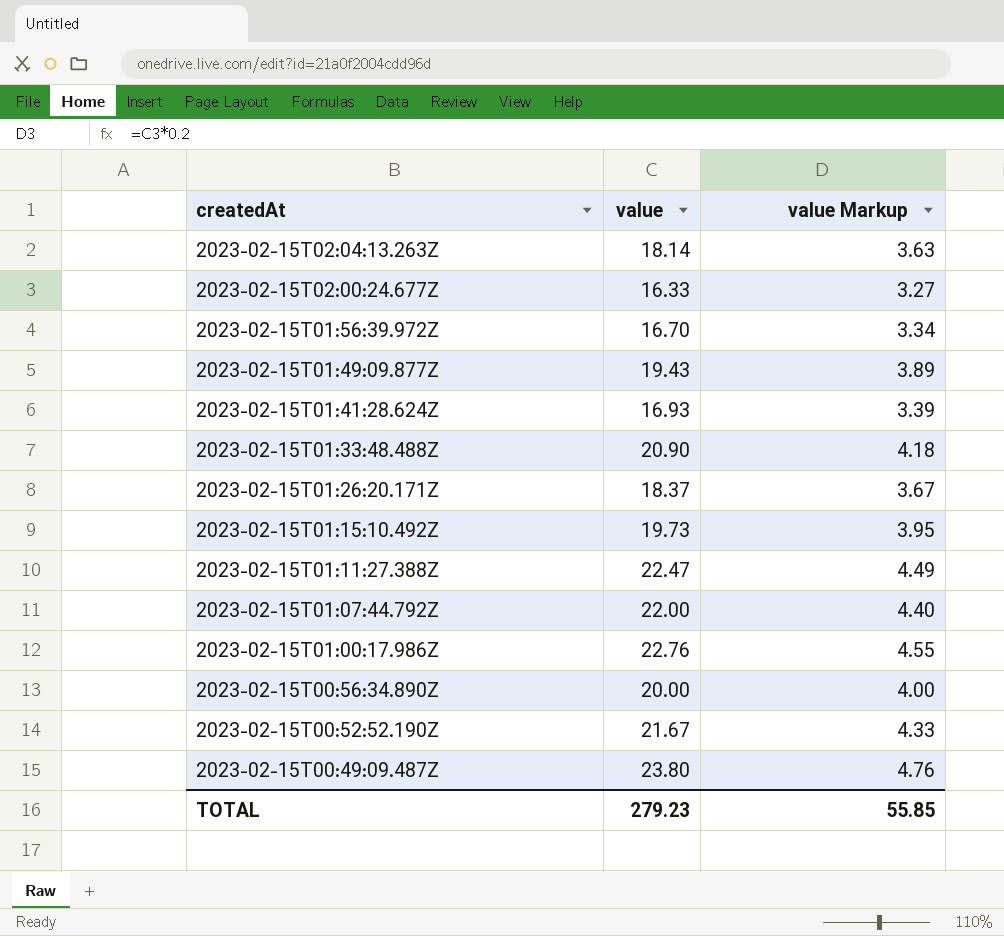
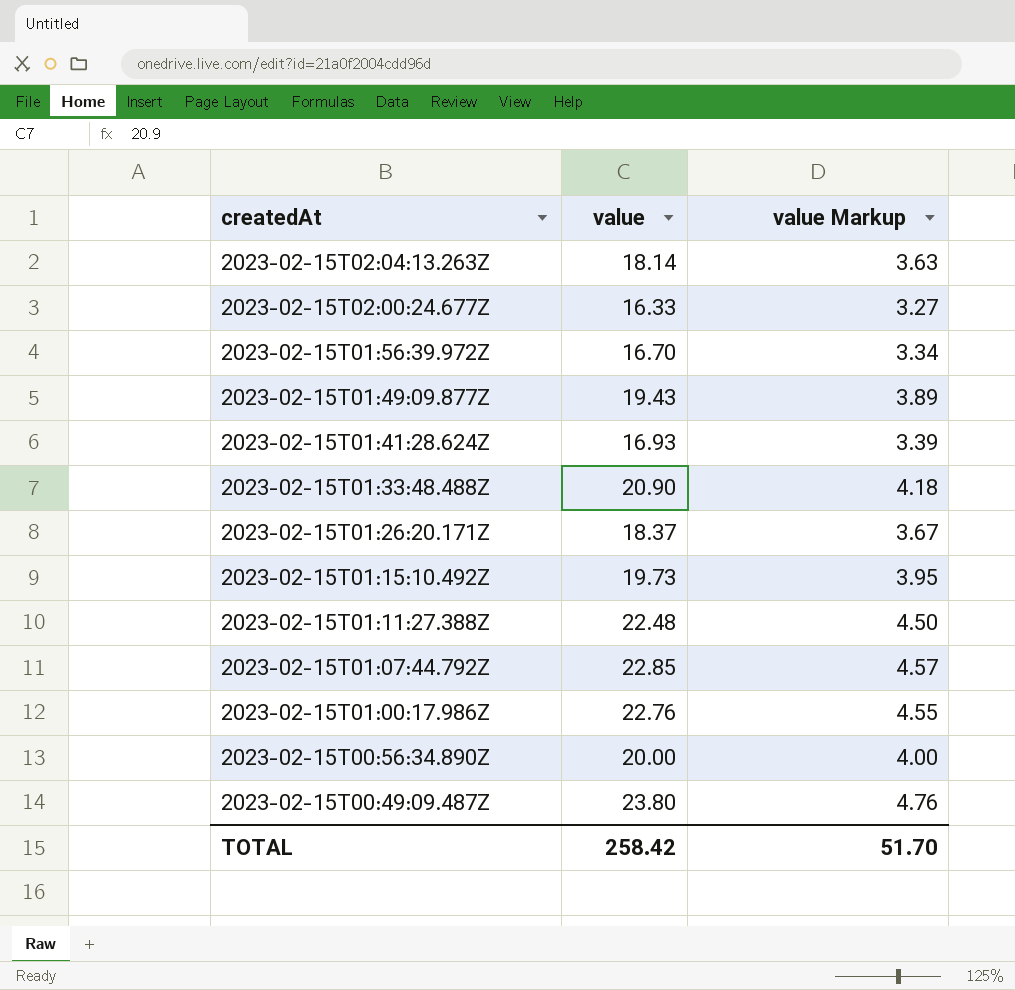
row 2023-02-15T00:52:52.190Z: 21.67 | 4.33 -> none
2023-02-15T01:11:27.388Z | value: 22.47 -> 22.48
2023-02-15T01:11:27.388Z | value Markup: 4.49 -> 4.50
2023-02-15T01:07:44.792Z | value: 22.00 -> 22.85
2023-02-15T01:07:44.792Z | value Markup: 4.40 -> 4.57
TOTAL | value: 279.23 -> 258.42
TOTAL | value Markup: 55.85 -> 51.70

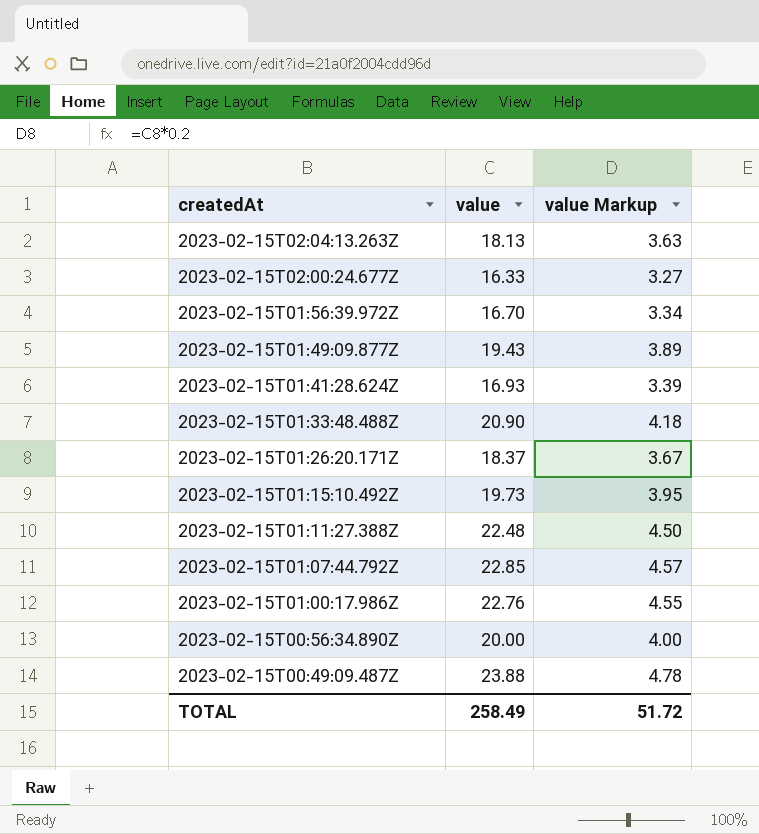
2023-02-15T02:04:13.263Z | value: 18.14 -> 18.13
2023-02-15T00:49:09.487Z | value: 23.80 -> 23.88
2023-02-15T00:49:09.487Z | value Markup: 4.76 -> 4.78
TOTAL | value: 258.42 -> 258.49
TOTAL | value Markup: 51.70 -> 51.72

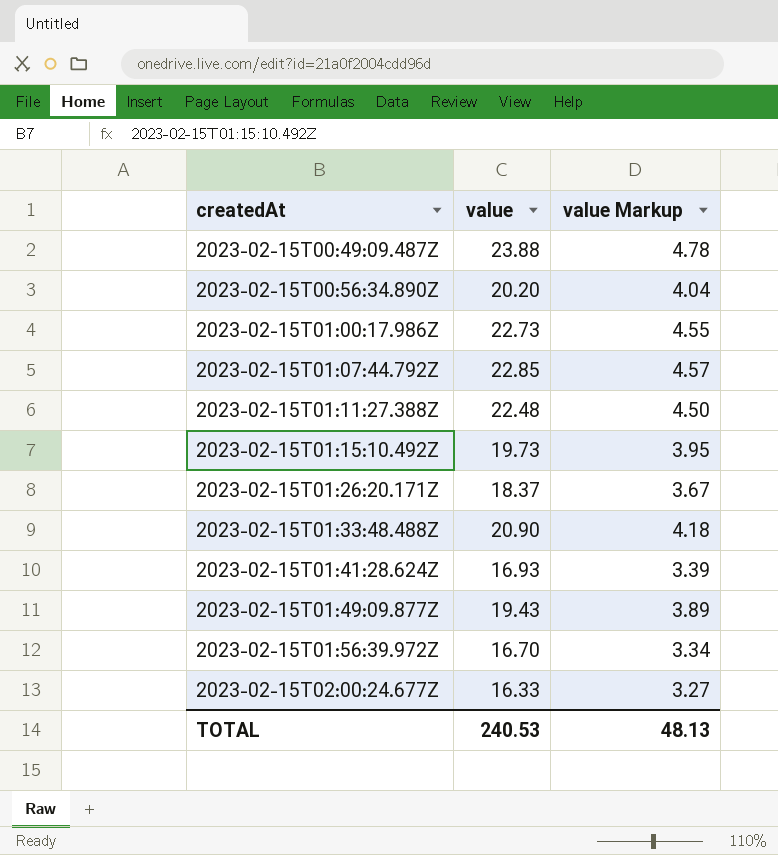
row order: createdAt descending -> createdAt ascending
row 2023-02-15T02:04:13.263Z: 18.13 | 3.63 -> none
2023-02-15T00:56:34.890Z | value: 20.00 -> 20.20
2023-02-15T00:56:34.890Z | value Markup: 4.00 -> 4.04
2023-02-15T01:00:17.986Z | value: 22.76 -> 22.73
TOTAL | value: 258.49 -> 240.53
TOTAL | value Markup: 51.72 -> 48.13

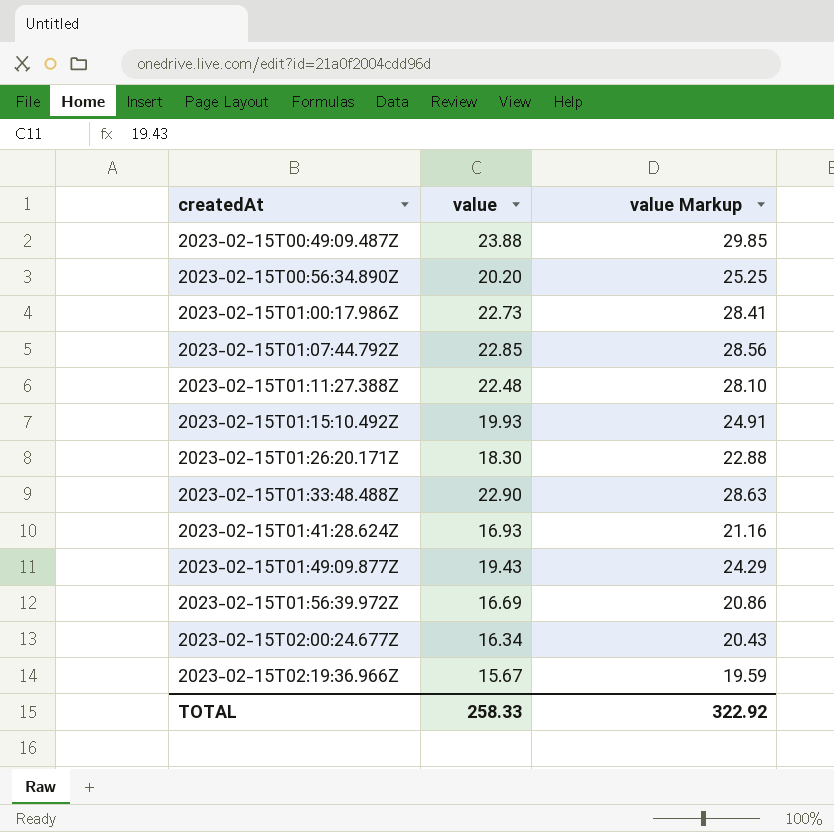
column value Markup | formula: [value] * 0.2 -> [value] * 1.25
2023-02-15T01:15:10.492Z | value: 19.73 -> 19.93
2023-02-15T01:26:20.171Z | value: 18.37 -> 18.30
2023-02-15T01:33:48.488Z | value: 20.90 -> 22.90
2023-02-15T01:56:39.972Z | value: 16.70 -> 16.69
2023-02-15T02:00:24.677Z | value: 16.33 -> 16.34
row 2023-02-15T02:19:36.966Z: none -> 15.67 | 19.59
TOTAL | value: 240.53 -> 258.33
TOTAL | value Markup: 48.13 -> 322.92

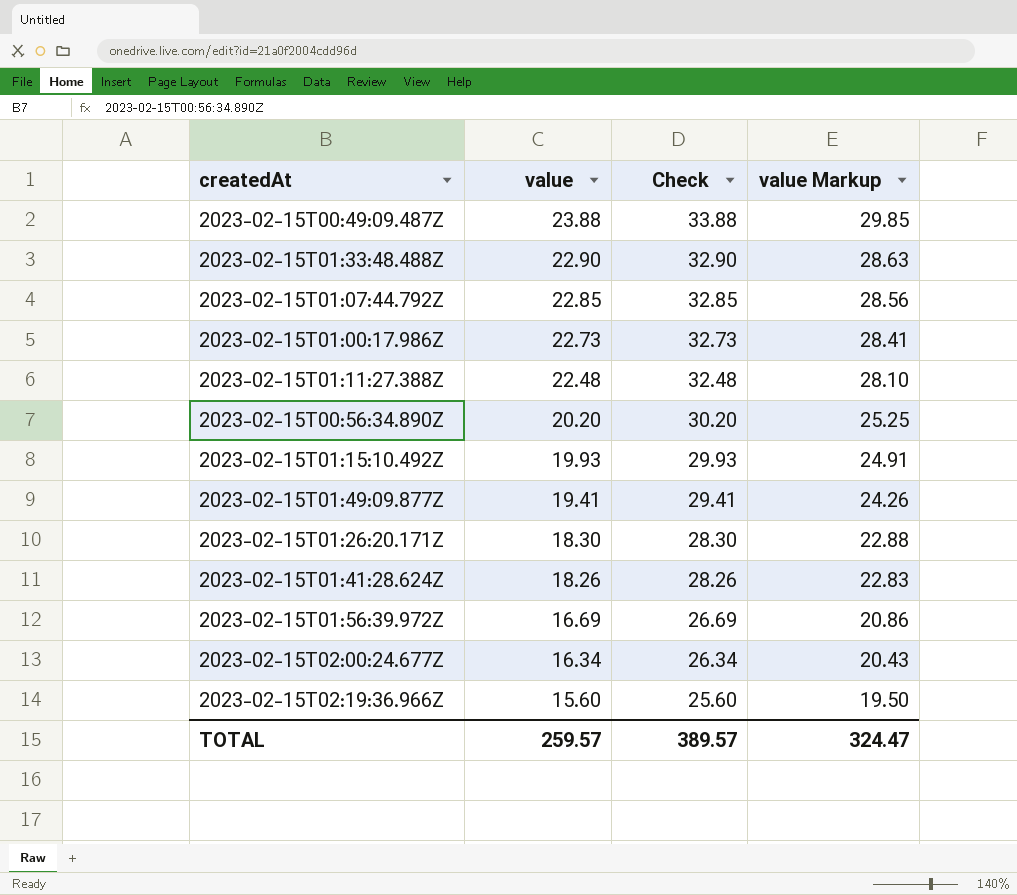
row order: createdAt ascending -> value descending
column Check | formula: none -> [value] + 10
2023-02-15T01:49:09.877Z | value: 19.43 -> 19.41
2023-02-15T01:49:09.877Z | value Markup: 24.29 -> 24.26
2023-02-15T01:41:28.624Z | value: 16.93 -> 18.26
2023-02-15T01:41:28.624Z | value Markup: 21.16 -> 22.83
2023-02-15T02:19:36.966Z | value: 15.67 -> 15.60
2023-02-15T02:19:36.966Z | value Markup: 19.59 -> 19.50
TOTAL | value: 258.33 -> 259.57
TOTAL | value Markup: 322.92 -> 324.47

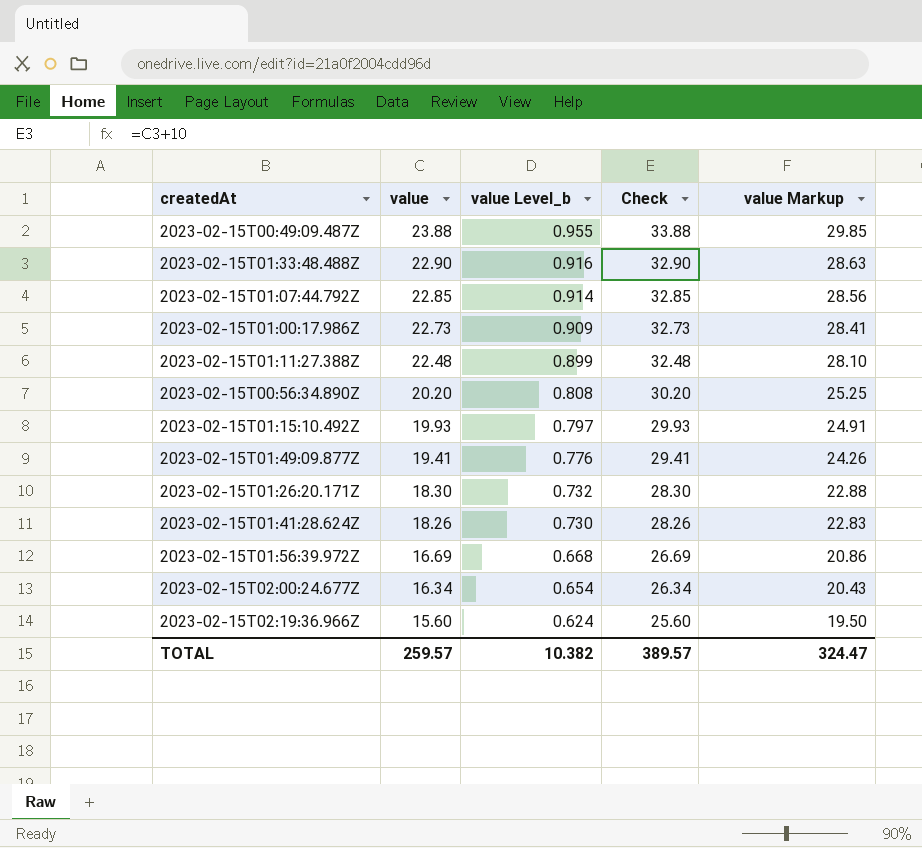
column value Level_b | formula: none -> [value] * 0.04

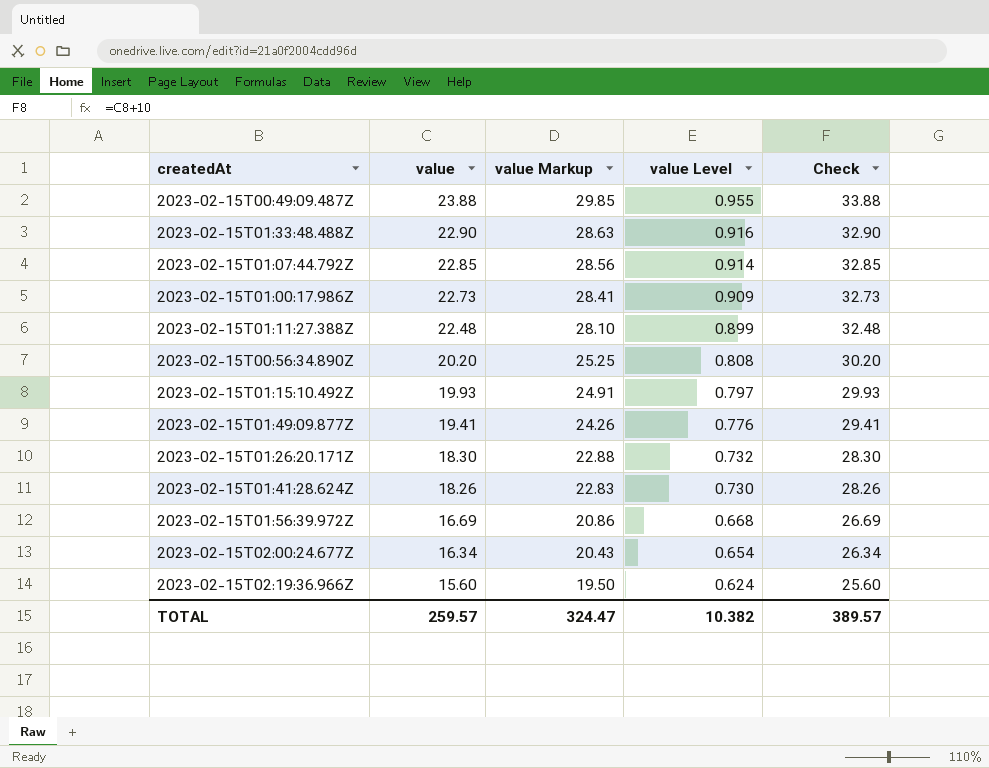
column value Markup | position: 5 -> 3
column name: value Level_b -> value Level

